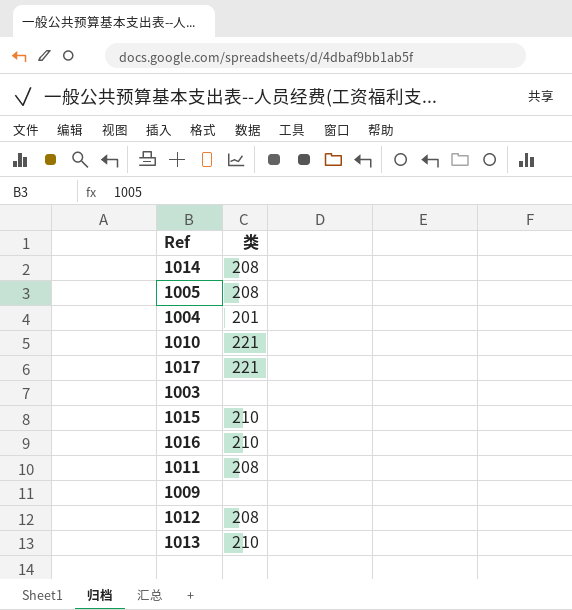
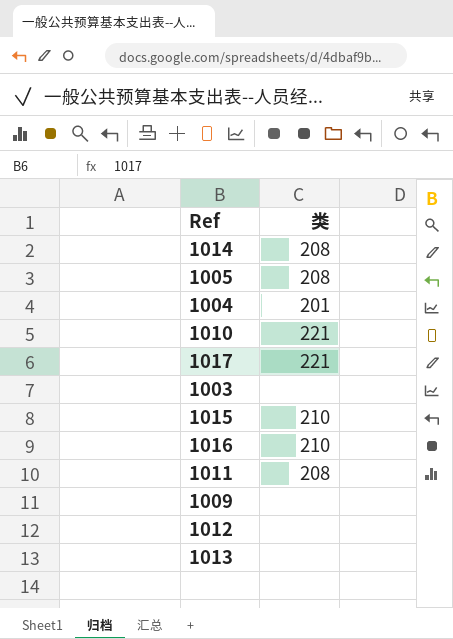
1012 | 类: 208 -> none
1013 | 类: 210 -> none

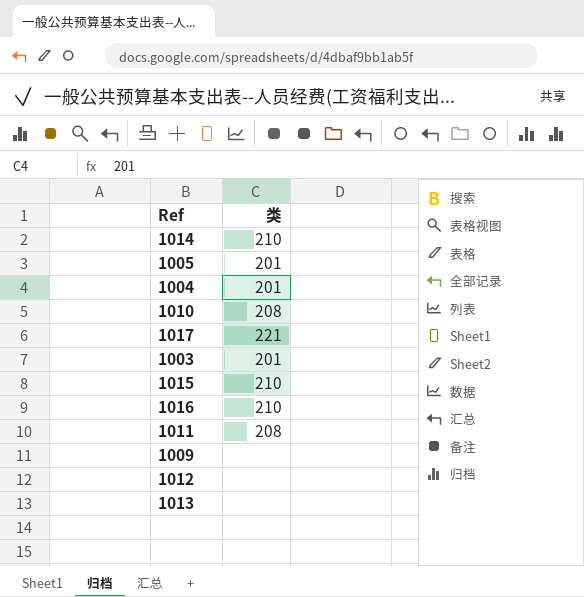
1014 | 类: 208 -> 210
1005 | 类: 208 -> 201
1010 | 类: 221 -> 208
1003 | 类: none -> 201

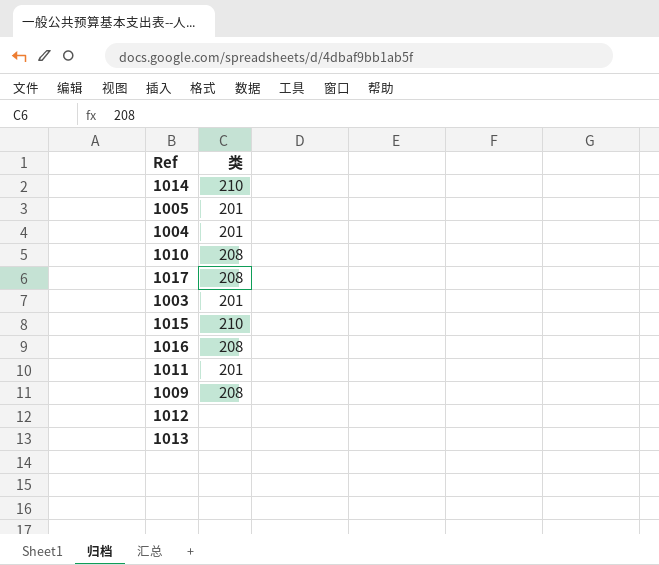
1017 | 类: 221 -> 208
1016 | 类: 210 -> 208
1011 | 类: 208 -> 201
1009 | 类: none -> 208

